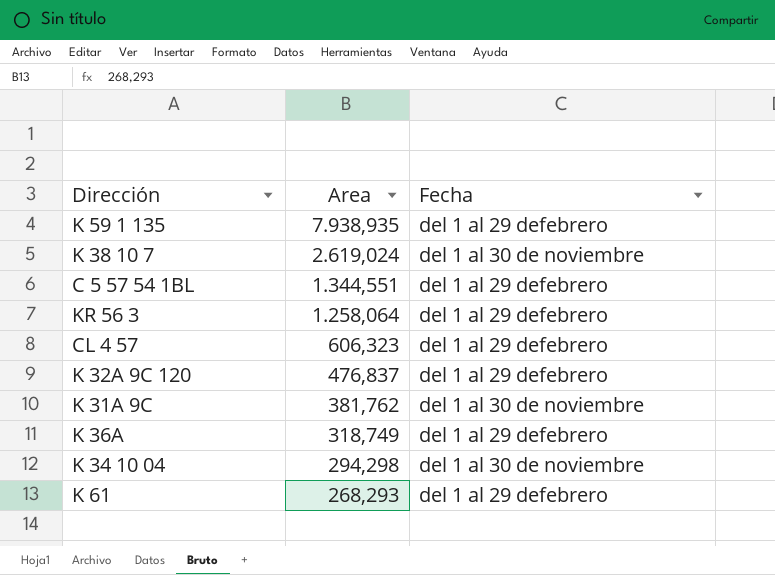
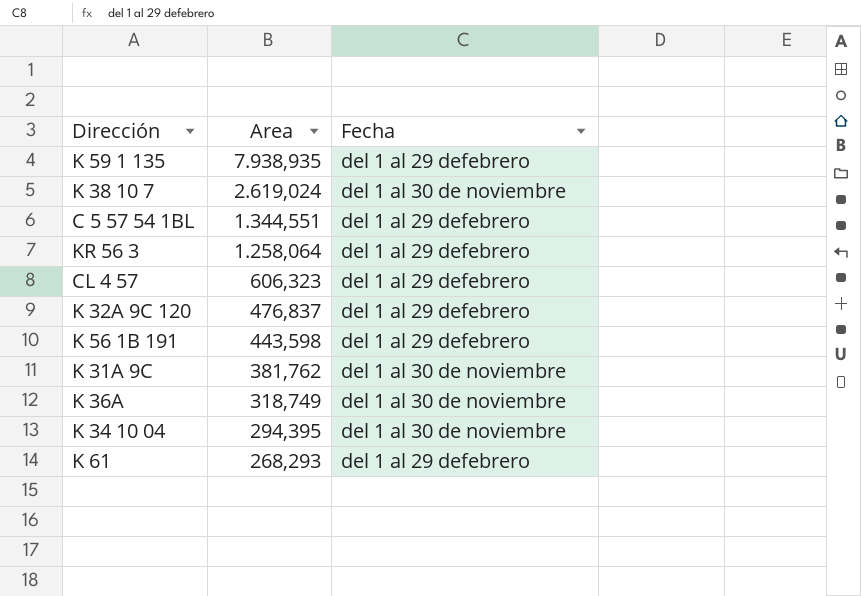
row K 56 1B 191: none -> 443,598 | del 1 al 29 defebrero
K 36A | Fecha: del 1 al 29 defebrero -> del 1 al 30 de noviembre
K 34 10 04 | Area: 294,298 -> 294,395

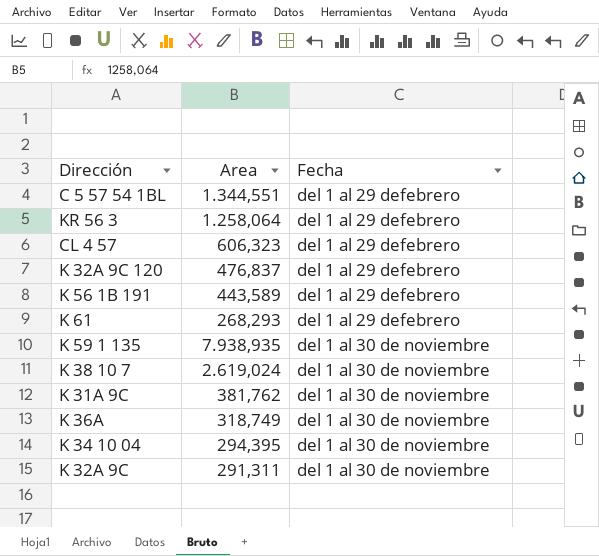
row order: Area descending -> Fecha ascending
K 56 1B 191 | Area: 443,598 -> 443,589
K 59 1 135 | Fecha: del 1 al 29 defebrero -> del 1 al 30 de noviembre
row K 32A 9C: none -> 291,311 | del 1 al 30 de noviembre

